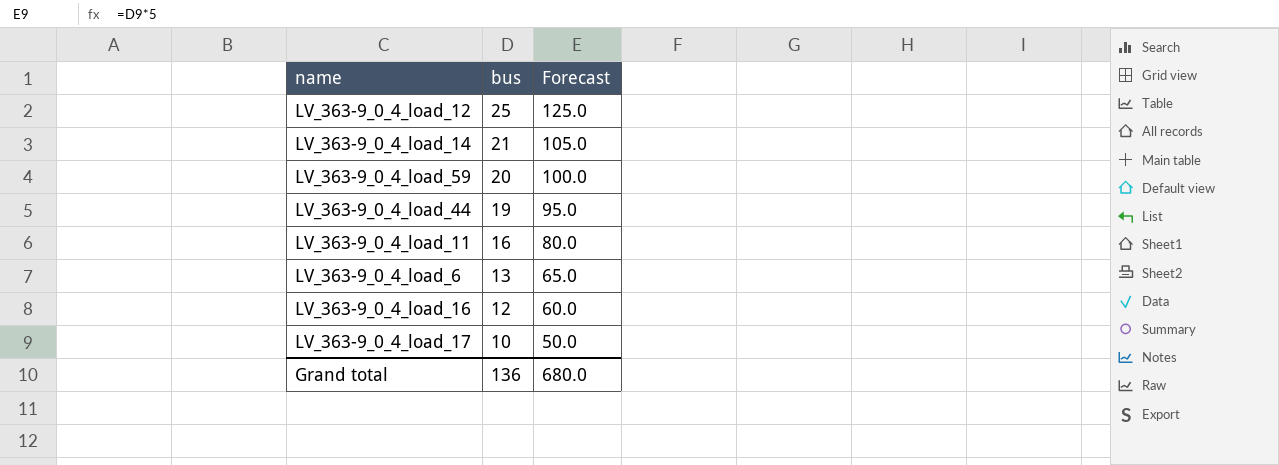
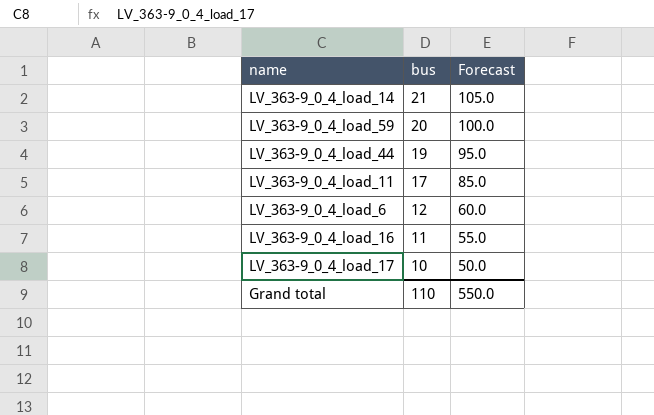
row LV_363-9_0_4_load_12: 25 | 125.0 -> none
LV_363-9_0_4_load_11 | bus: 16 -> 17
LV_363-9_0_4_load_11 | Forecast: 80.0 -> 85.0
LV_363-9_0_4_load_6 | bus: 13 -> 12
LV_363-9_0_4_load_6 | Forecast: 65.0 -> 60.0
LV_363-9_0_4_load_16 | bus: 12 -> 11
LV_363-9_0_4_load_16 | Forecast: 60.0 -> 55.0
Grand total | bus: 136 -> 110
Grand total | Forecast: 680.0 -> 550.0

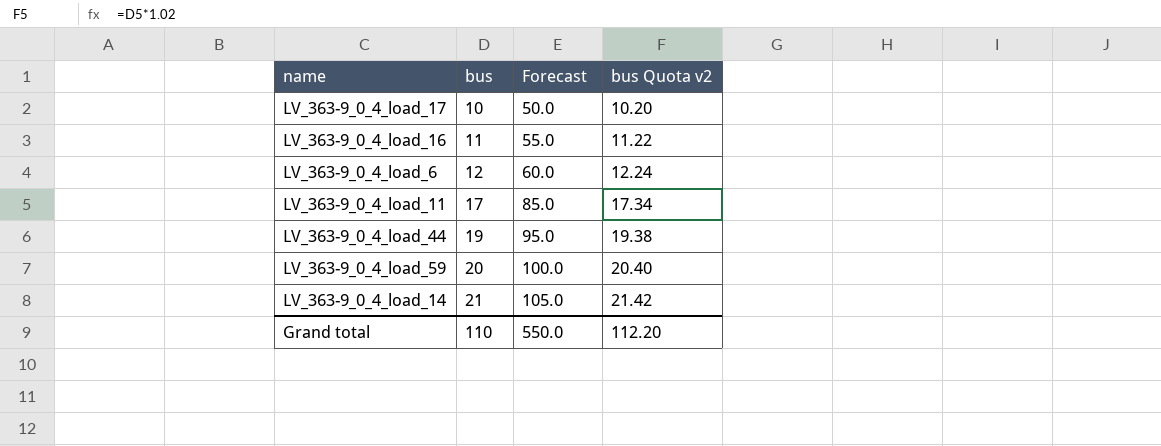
row order: bus descending -> bus ascending
column bus Quota v2 | formula: none -> [bus] * 1.02

